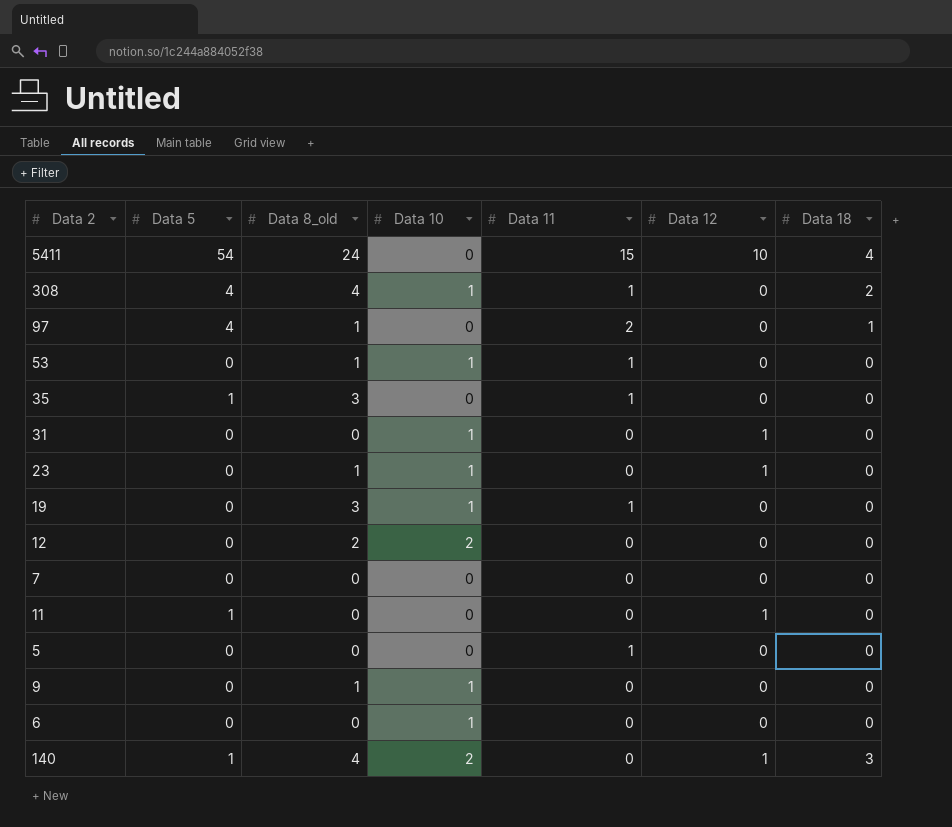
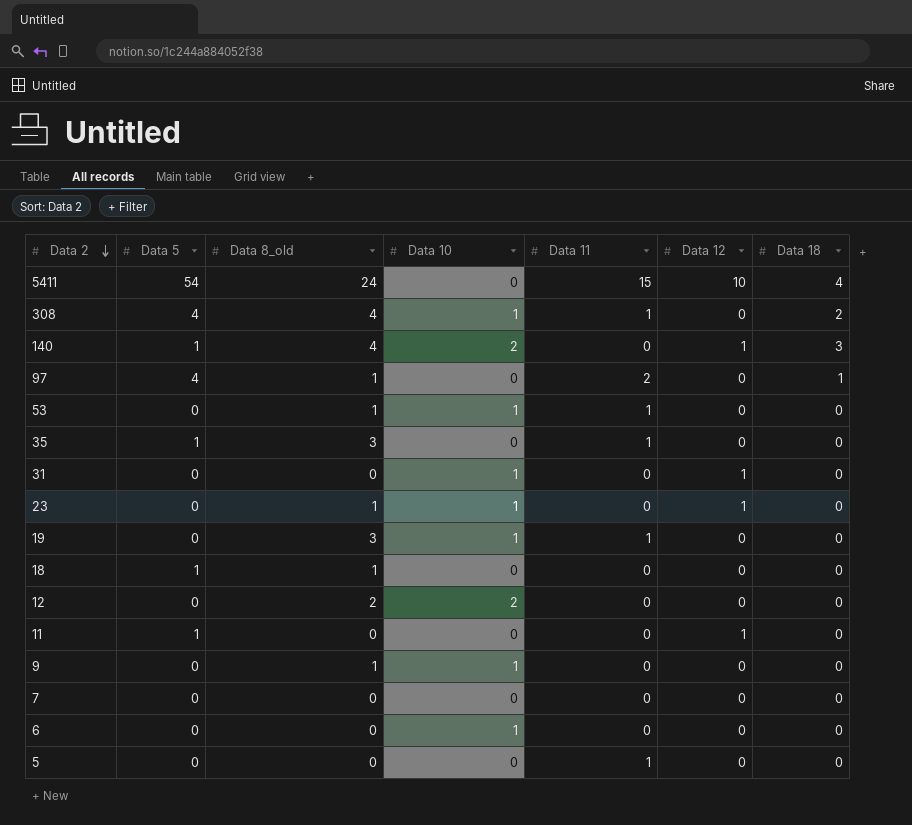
row order: none -> Data 2 descending
row 18: none -> 1 | 1 | 0 | 0 | 0 | 0

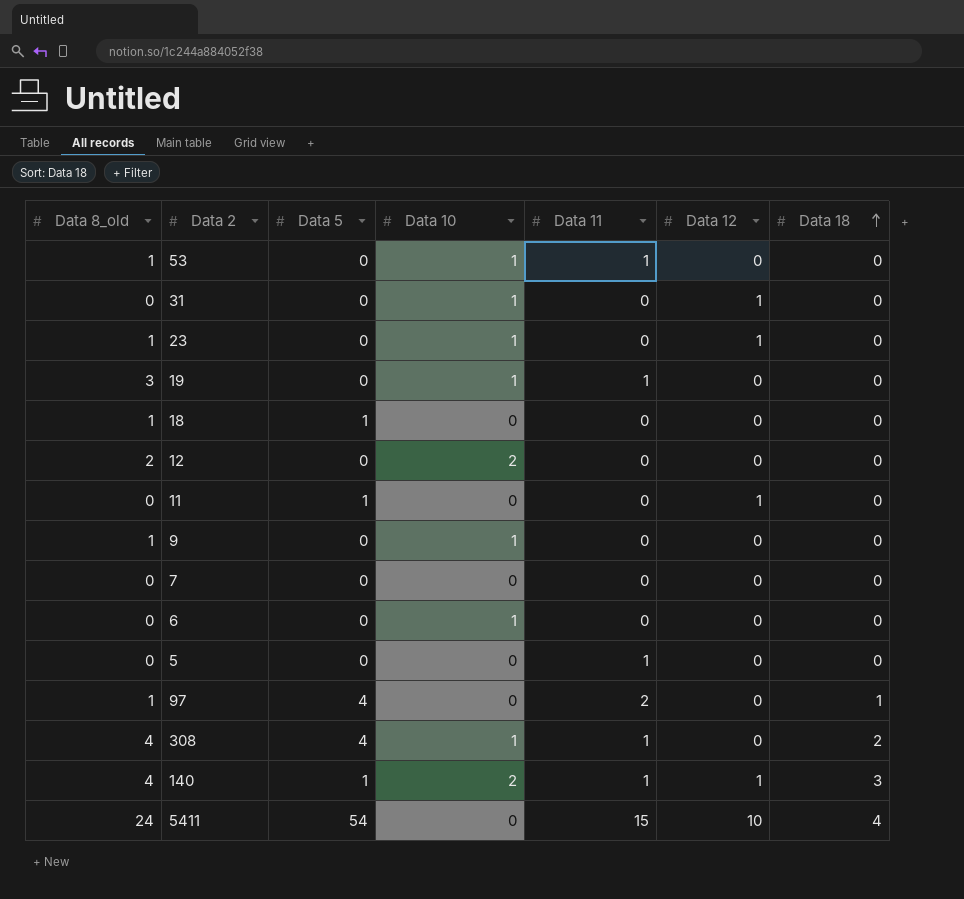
row order: Data 2 descending -> Data 18 ascending
column Data 8_old | position: 3 -> 1
row 35: 1 | 3 | 0 | 1 | 0 | 0 -> none
140 | Data 11: 0 -> 1

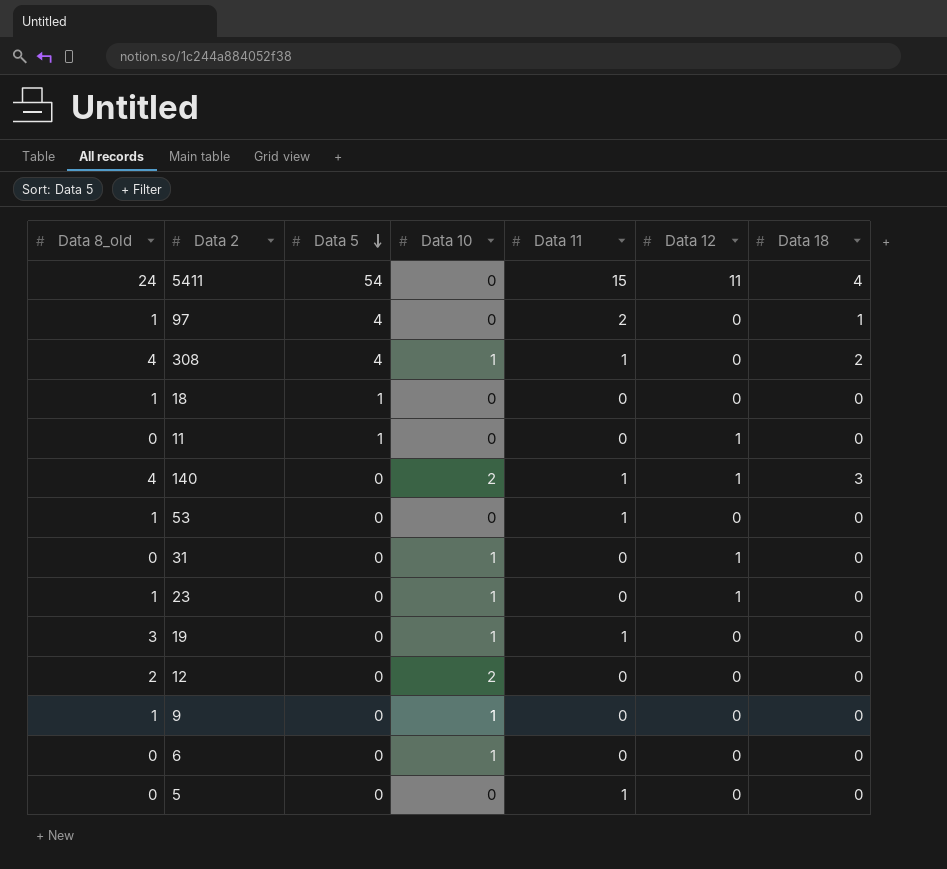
row order: Data 18 ascending -> Data 5 descending
row 7: 0 | 0 | 0 | 0 | 0 | 0 -> none
5411 | Data 12: 10 -> 11
140 | Data 5: 1 -> 0
53 | Data 10: 1 -> 0

